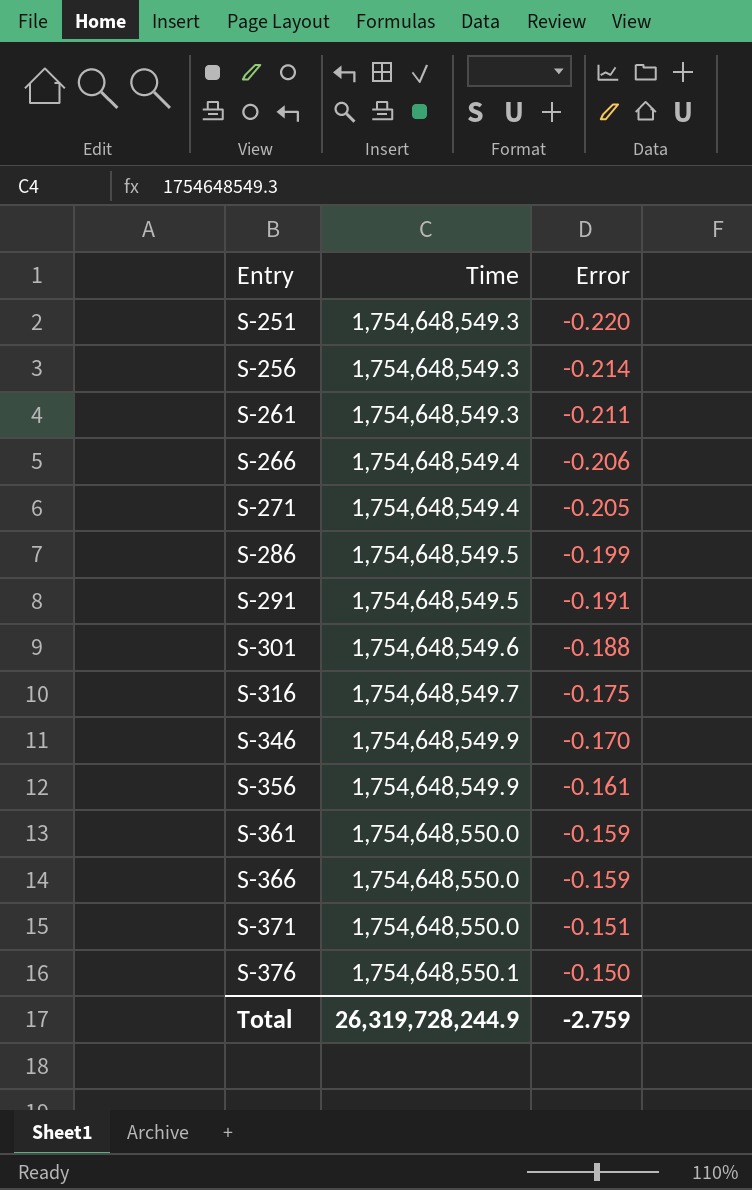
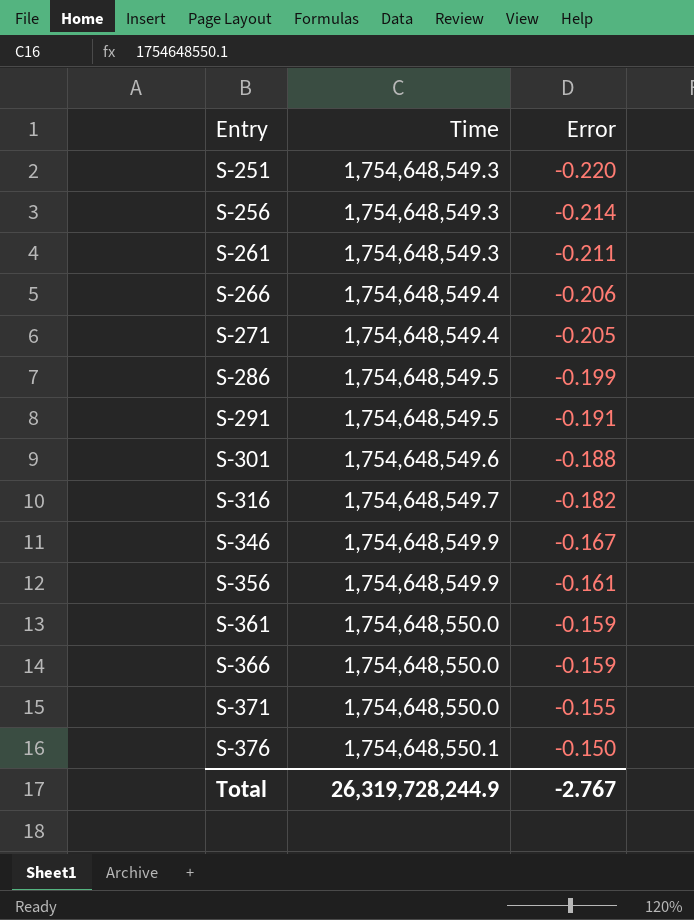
S-316 | Error: -0.175 -> -0.182
S-346 | Error: -0.170 -> -0.167
S-371 | Error: -0.151 -> -0.155
Total | Error: -2.759 -> -2.767

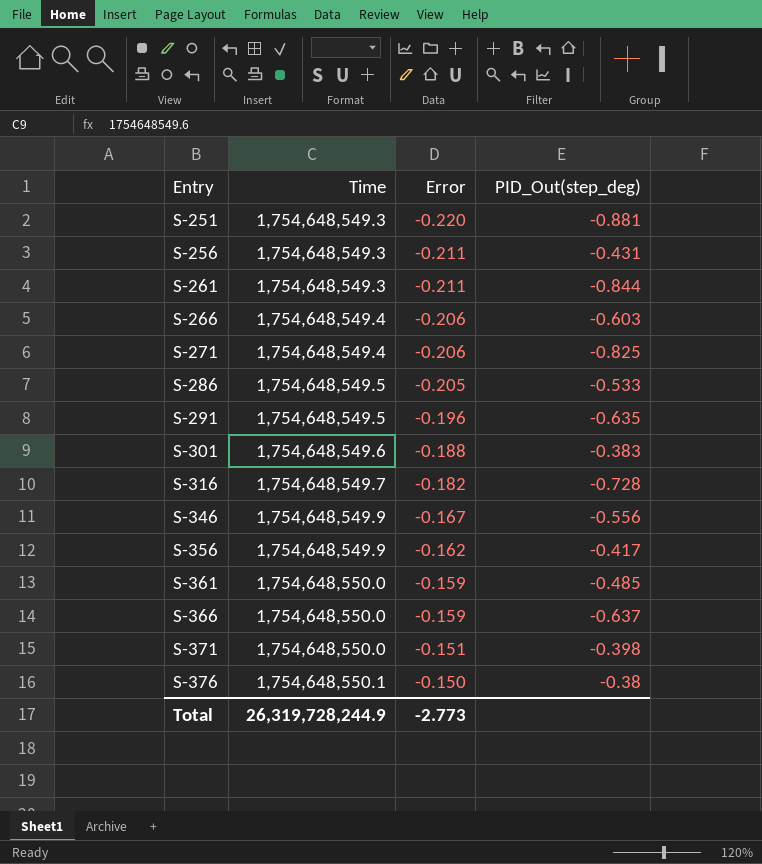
column PID_Out(step_deg) | position: none -> 4
S-256 | Error: -0.214 -> -0.211
S-271 | Error: -0.205 -> -0.206
S-286 | Error: -0.199 -> -0.205
S-291 | Error: -0.191 -> -0.196
S-356 | Error: -0.161 -> -0.162
S-371 | Error: -0.155 -> -0.151
Total | Error: -2.767 -> -2.773

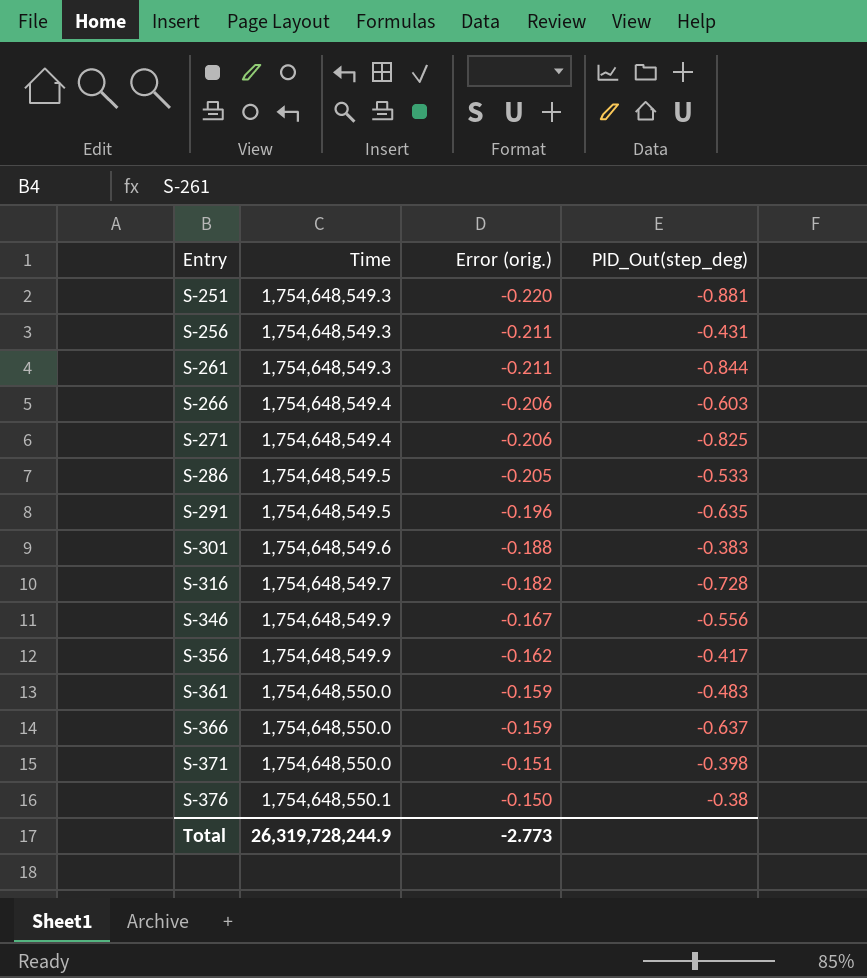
column name: Error -> Error (orig.)
S-361 | PID_Out(step_deg): -0.485 -> -0.483

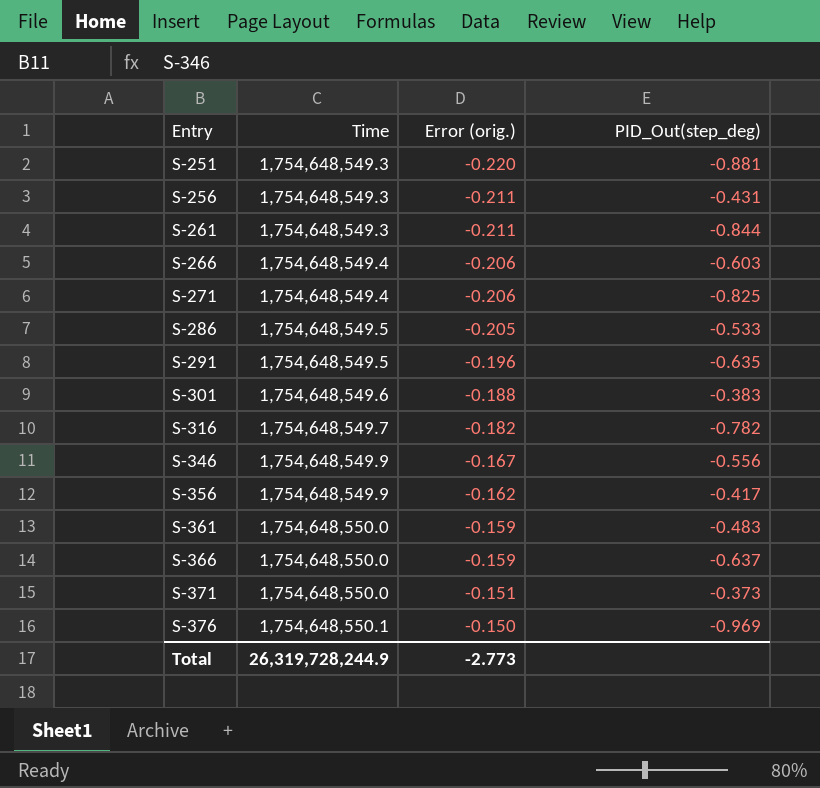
S-316 | PID_Out(step_deg): -0.728 -> -0.782
S-371 | PID_Out(step_deg): -0.398 -> -0.373
S-376 | PID_Out(step_deg): -0.38 -> -0.969

